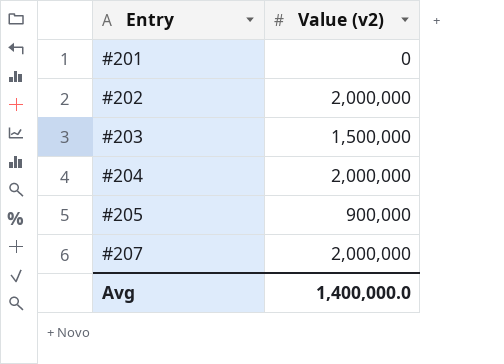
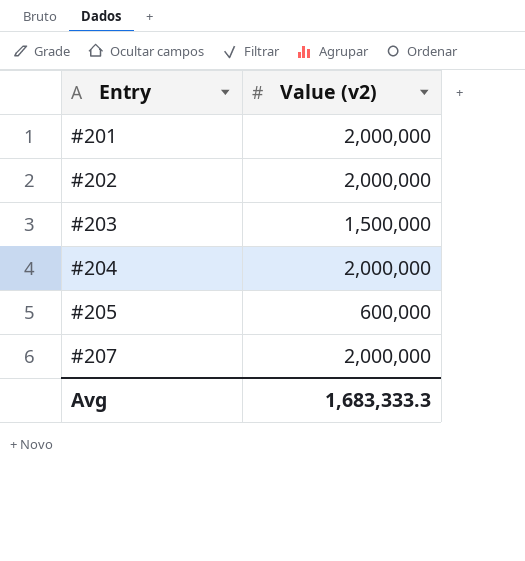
#201 | Value (v2): 0 -> 2,000,000
#205 | Value (v2): 900,000 -> 600,000
Avg | Value (v2): 1,400,000.0 -> 1,683,333.3

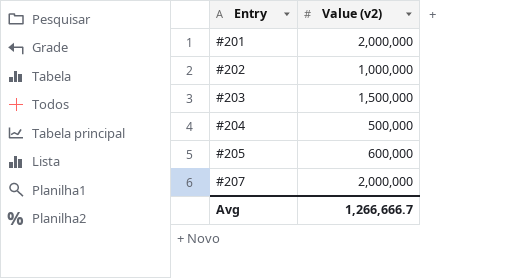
#202 | Value (v2): 2,000,000 -> 1,000,000
#204 | Value (v2): 2,000,000 -> 500,000
Avg | Value (v2): 1,683,333.3 -> 1,266,666.7

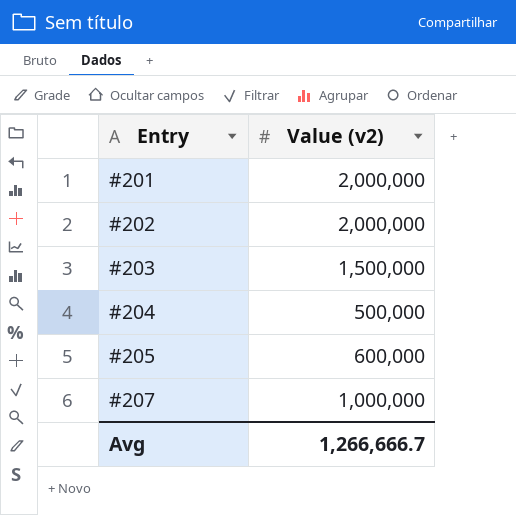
#202 | Value (v2): 1,000,000 -> 2,000,000
#207 | Value (v2): 2,000,000 -> 1,000,000

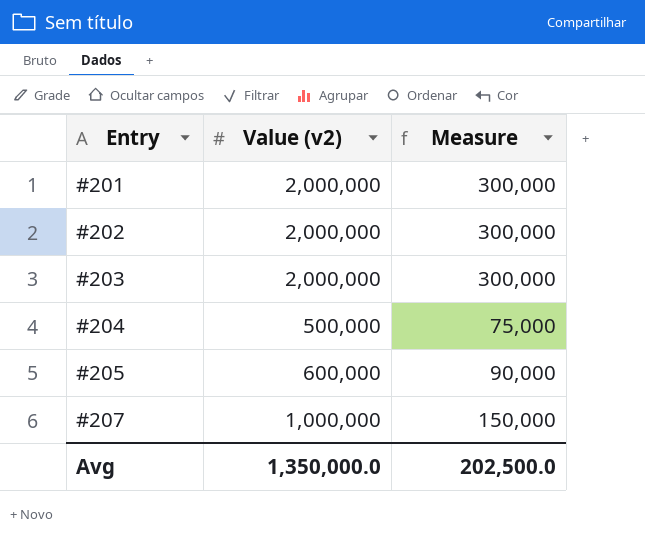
column Measure | formula: none -> [Value (v2)] * 0.15
#203 | Value (v2): 1,500,000 -> 2,000,000
Avg | Value (v2): 1,266,666.7 -> 1,350,000.0

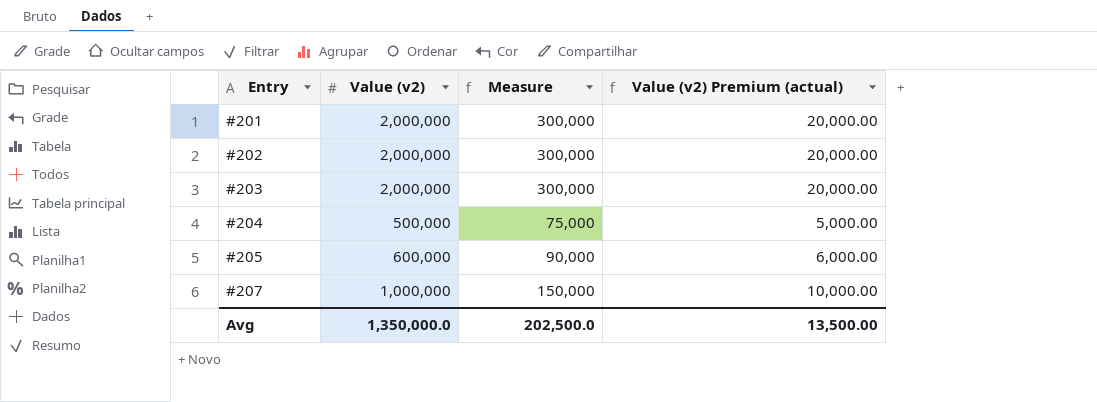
column Value (v2) Premium (actual) | formula: none -> [Value (v2)] * 0.01

